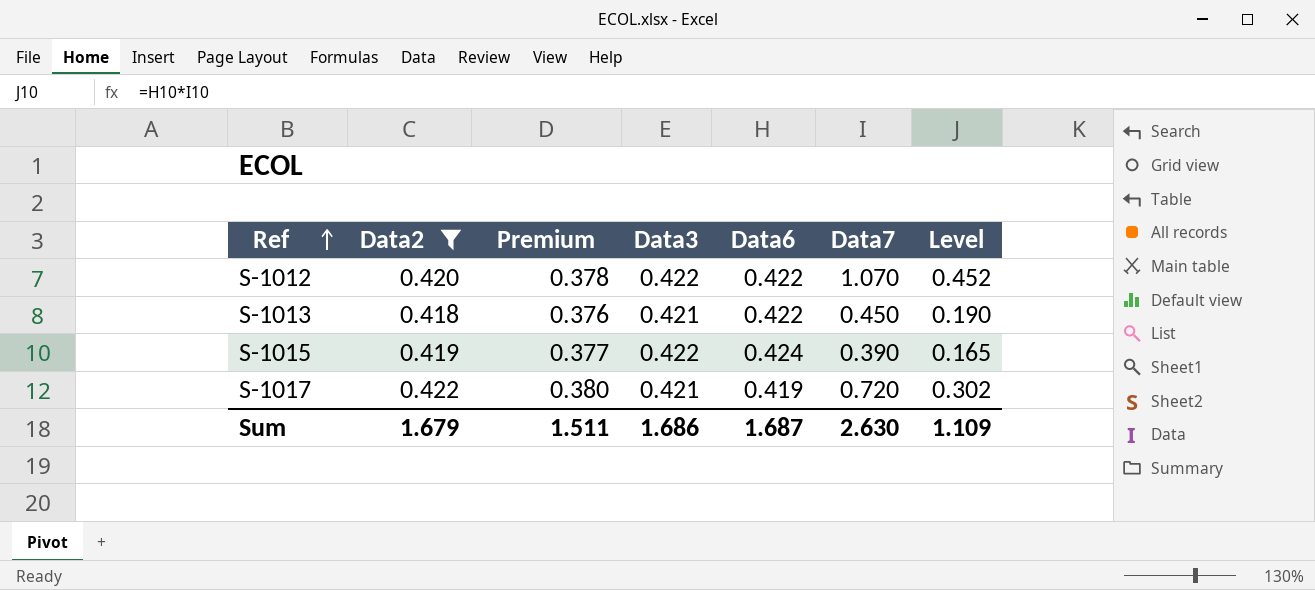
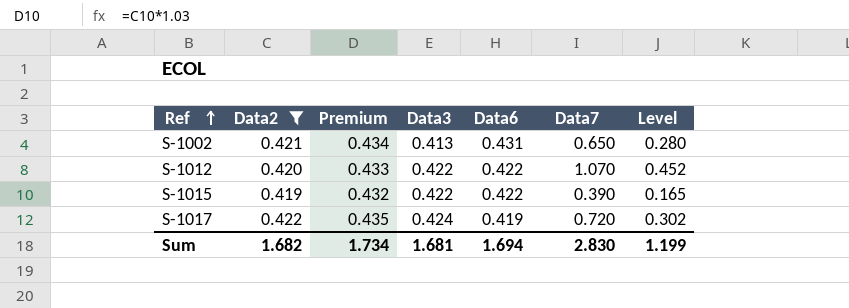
column Premium | formula: [Data2] * 0.9 -> [Data2] * 1.03
row S-1013: 0.418 | 0.376 | 0.421 | 0.422 | 0.450 | 0.190 -> none
row S-1002: none -> 0.421 | 0.434 | 0.413 | 0.431 | 0.650 | 0.280
S-1015 | Data6: 0.424 -> 0.422
S-1017 | Data3: 0.421 -> 0.424
Sum | Data2: 1.679 -> 1.682
Sum | Premium: 1.511 -> 1.734
Sum | Data3: 1.686 -> 1.681
Sum | Data6: 1.687 -> 1.694
Sum | Data7: 2.630 -> 2.830
Sum | Level: 1.109 -> 1.199

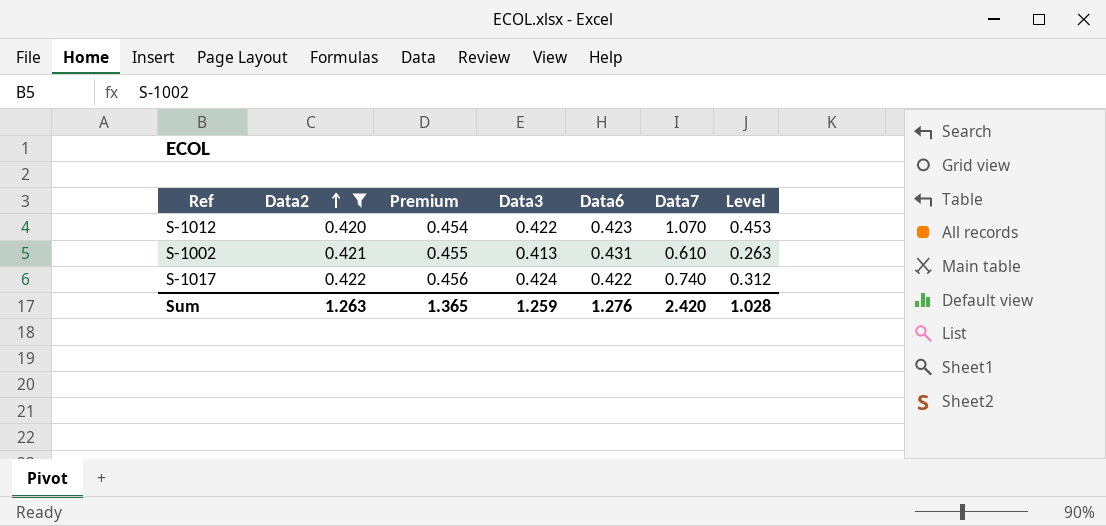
row order: Ref ascending -> Data2 ascending
column Premium | formula: [Data2] * 1.03 -> [Data2] * 1.08
row S-1015: 0.419 | 0.432 | 0.422 | 0.422 | 0.390 | 0.165 -> none
S-1012 | Data6: 0.422 -> 0.423
S-1012 | Level: 0.452 -> 0.453
S-1002 | Data7: 0.650 -> 0.610
S-1002 | Level: 0.280 -> 0.263
S-1017 | Data6: 0.419 -> 0.422
S-1017 | Data7: 0.720 -> 0.740
S-1017 | Level: 0.302 -> 0.312
Sum | Data2: 1.682 -> 1.263
Sum | Premium: 1.734 -> 1.365
Sum | Data3: 1.681 -> 1.259
Sum | Data6: 1.694 -> 1.276
Sum | Data7: 2.830 -> 2.420
Sum | Level: 1.199 -> 1.028

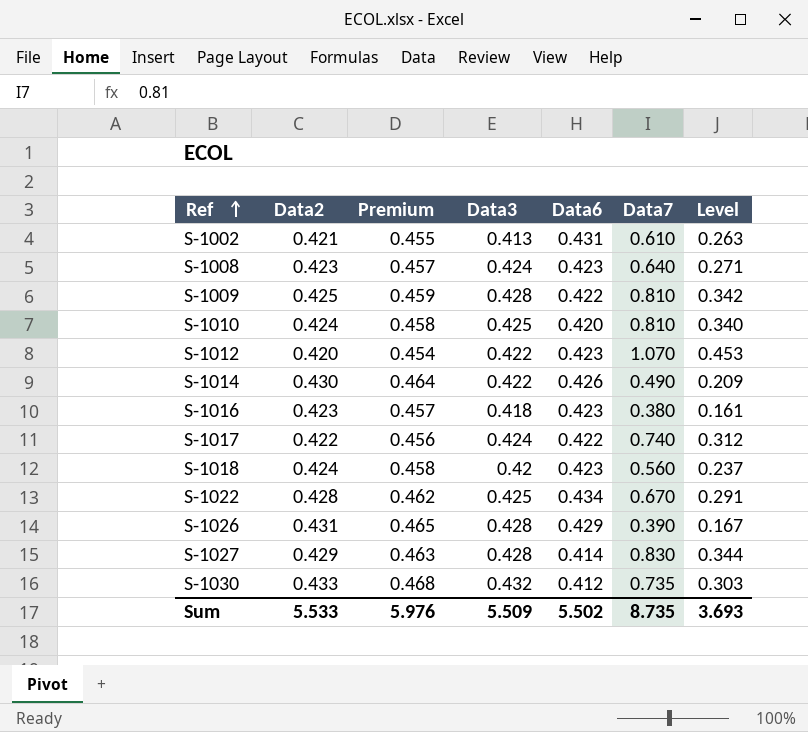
filter: Data2 <= 0.422 -> none
row order: Data2 ascending -> Ref ascending
Sum | Data2: 1.263 -> 5.533
Sum | Premium: 1.365 -> 5.976
Sum | Data3: 1.259 -> 5.509
Sum | Data6: 1.276 -> 5.502
Sum | Data7: 2.420 -> 8.735
Sum | Level: 1.028 -> 3.693

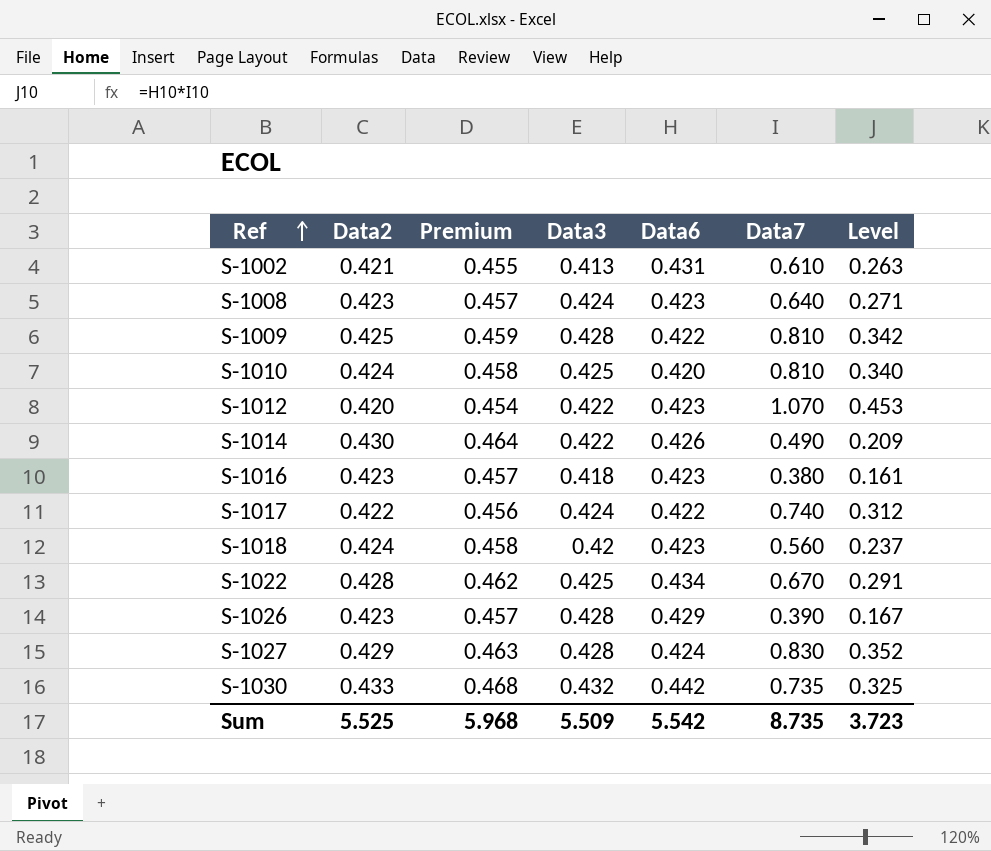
S-1026 | Data2: 0.431 -> 0.423
S-1026 | Premium: 0.465 -> 0.457
S-1027 | Data6: 0.414 -> 0.424
S-1027 | Level: 0.344 -> 0.352
S-1030 | Data6: 0.412 -> 0.442
S-1030 | Level: 0.303 -> 0.325
Sum | Data2: 5.533 -> 5.525
Sum | Premium: 5.976 -> 5.968
Sum | Data6: 5.502 -> 5.542
Sum | Level: 3.693 -> 3.723

